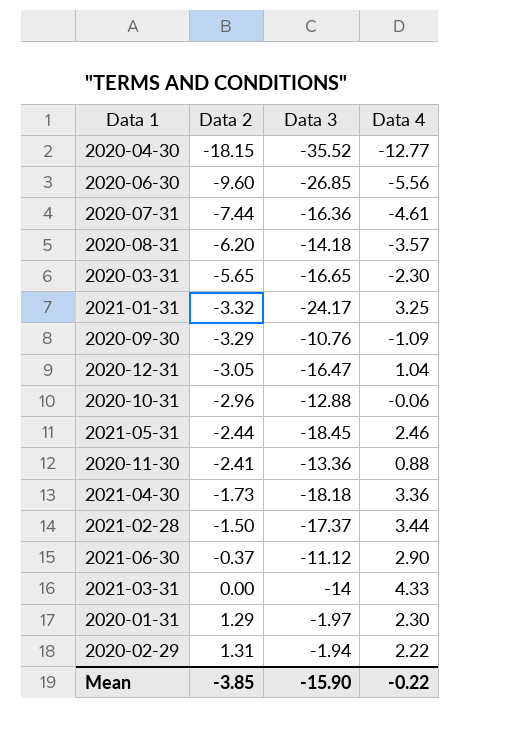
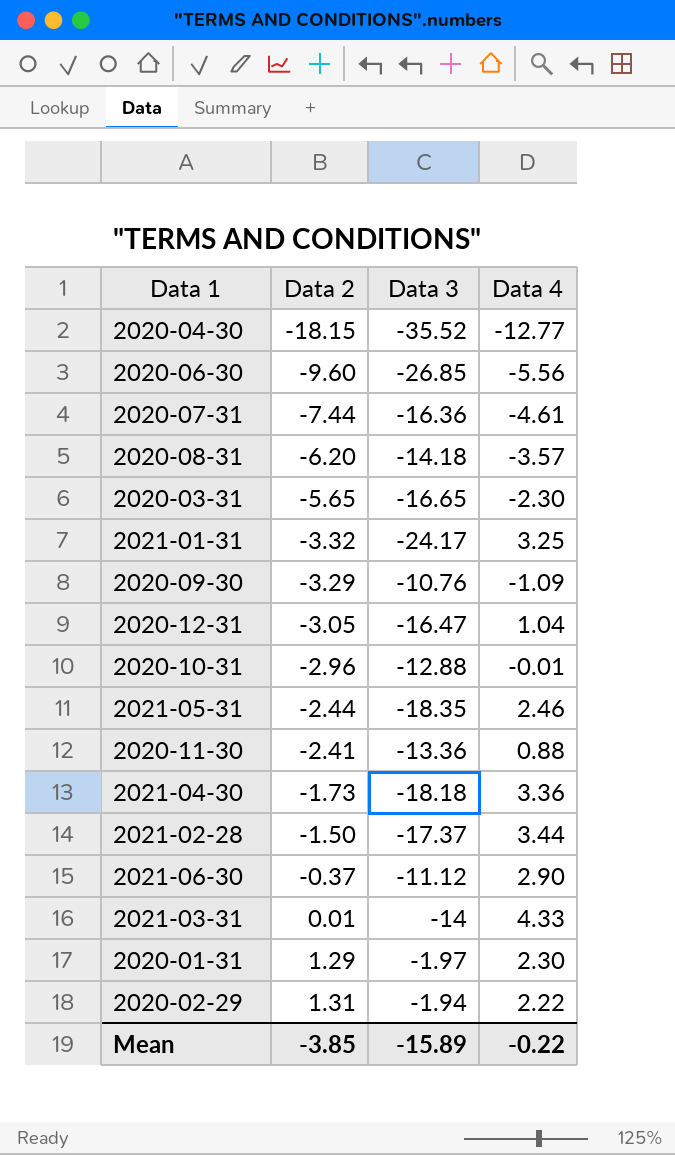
2020-10-31 | Data 4: -0.06 -> -0.01
2021-05-31 | Data 3: -18.45 -> -18.35
2021-03-31 | Data 2: 0.00 -> 0.01
Mean | Data 3: -15.90 -> -15.89

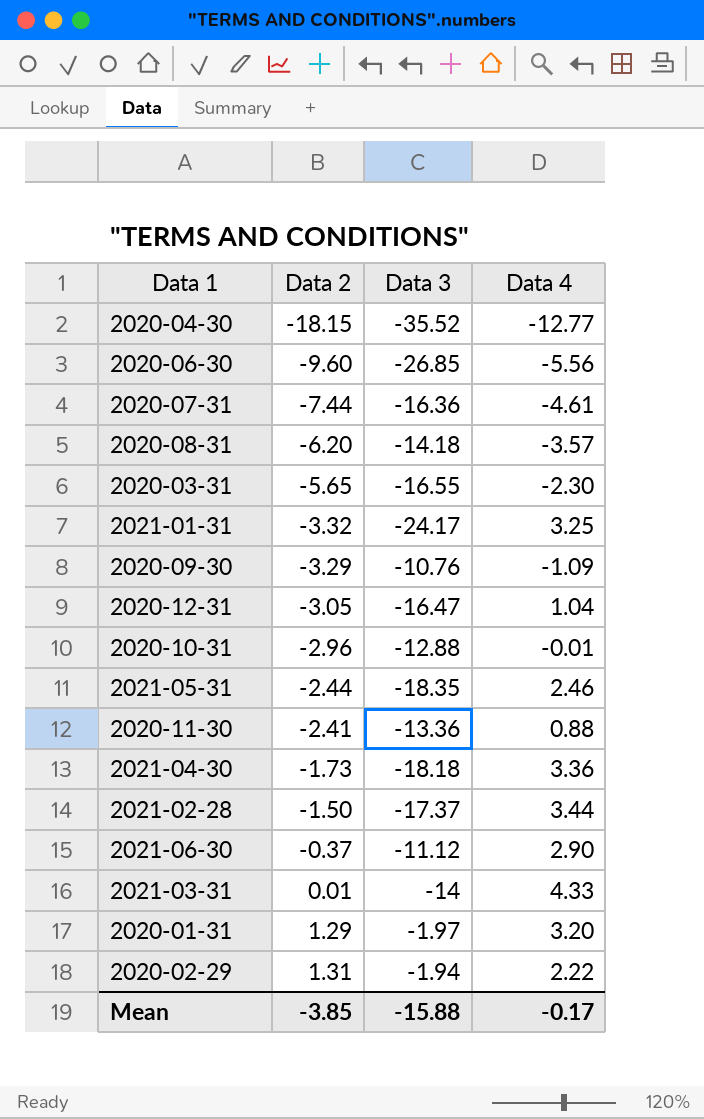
2020-03-31 | Data 3: -16.65 -> -16.55
2020-01-31 | Data 4: 2.30 -> 3.20
Mean | Data 3: -15.89 -> -15.88
Mean | Data 4: -0.22 -> -0.17

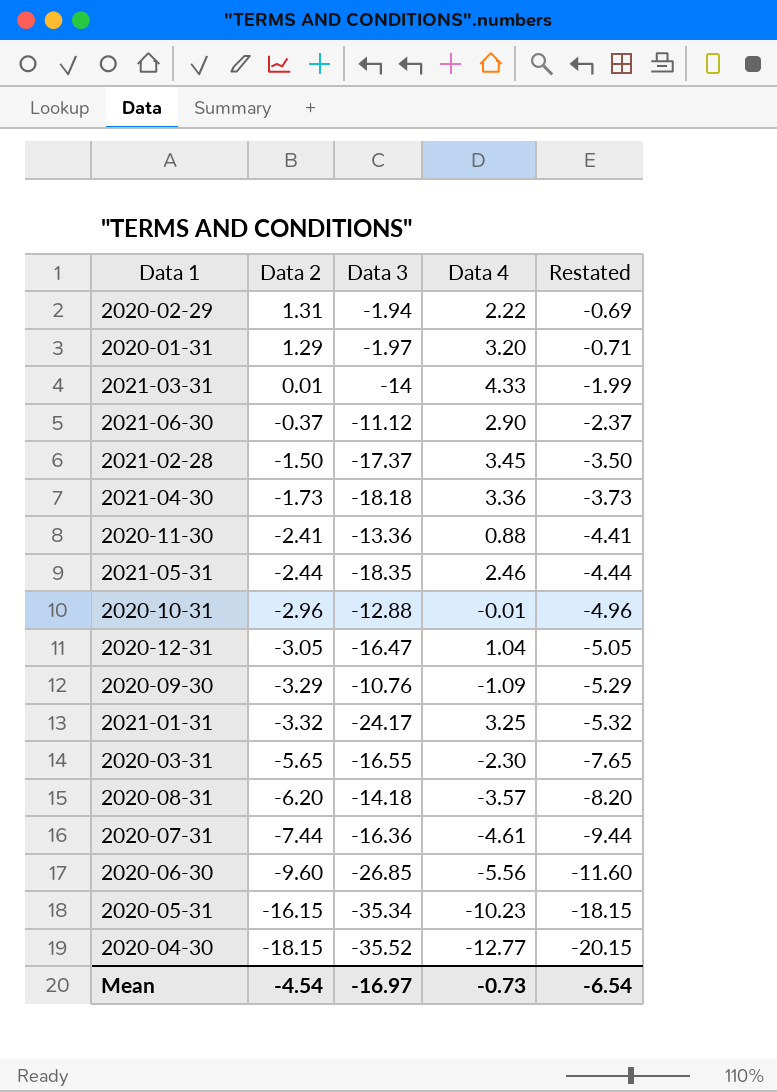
row order: Data 2 ascending -> Data 2 descending
column Restated | formula: none -> [Data 2] - 2
2021-02-28 | Data 4: 3.44 -> 3.45
row 2020-05-31: none -> -16.15 | -35.34 | -10.23 | -18.15
Mean | Data 2: -3.85 -> -4.54
Mean | Data 3: -15.88 -> -16.97
Mean | Data 4: -0.17 -> -0.73

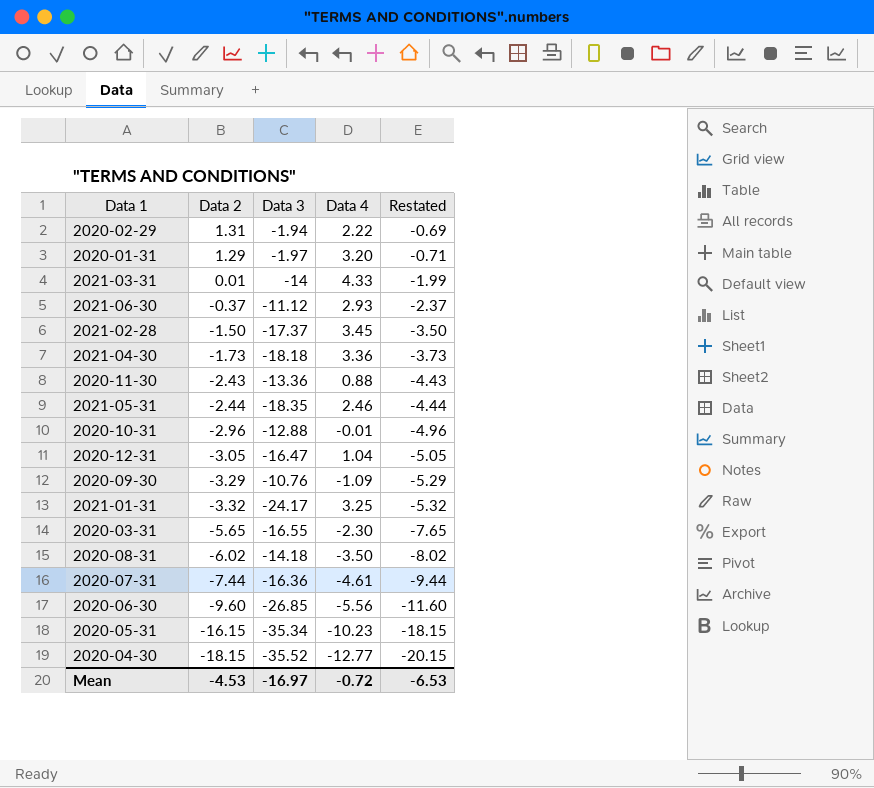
2021-06-30 | Data 4: 2.90 -> 2.93
2020-11-30 | Data 2: -2.41 -> -2.43
2020-11-30 | Restated: -4.41 -> -4.43
2020-08-31 | Data 2: -6.20 -> -6.02
2020-08-31 | Data 4: -3.57 -> -3.50
2020-08-31 | Restated: -8.20 -> -8.02
Mean | Data 2: -4.54 -> -4.53
Mean | Data 4: -0.73 -> -0.72
Mean | Restated: -6.54 -> -6.53

